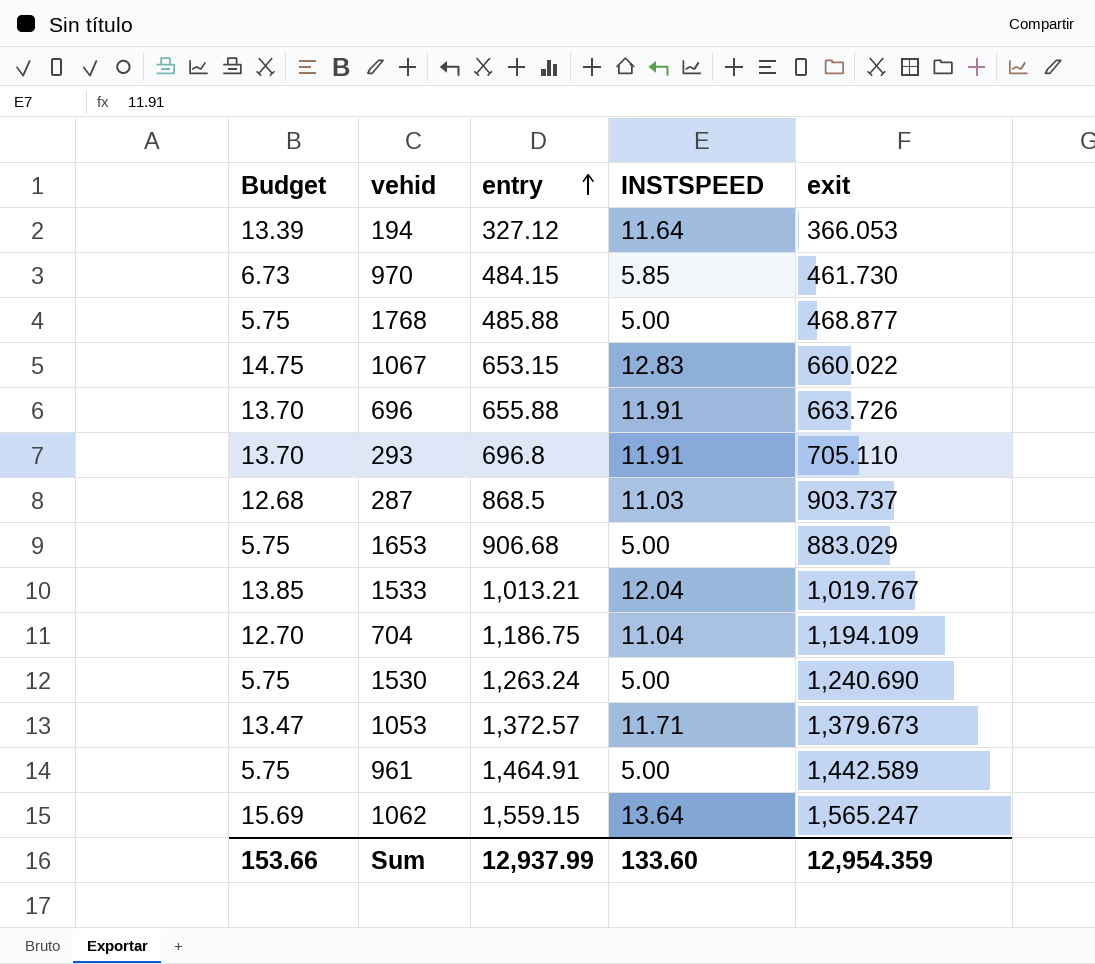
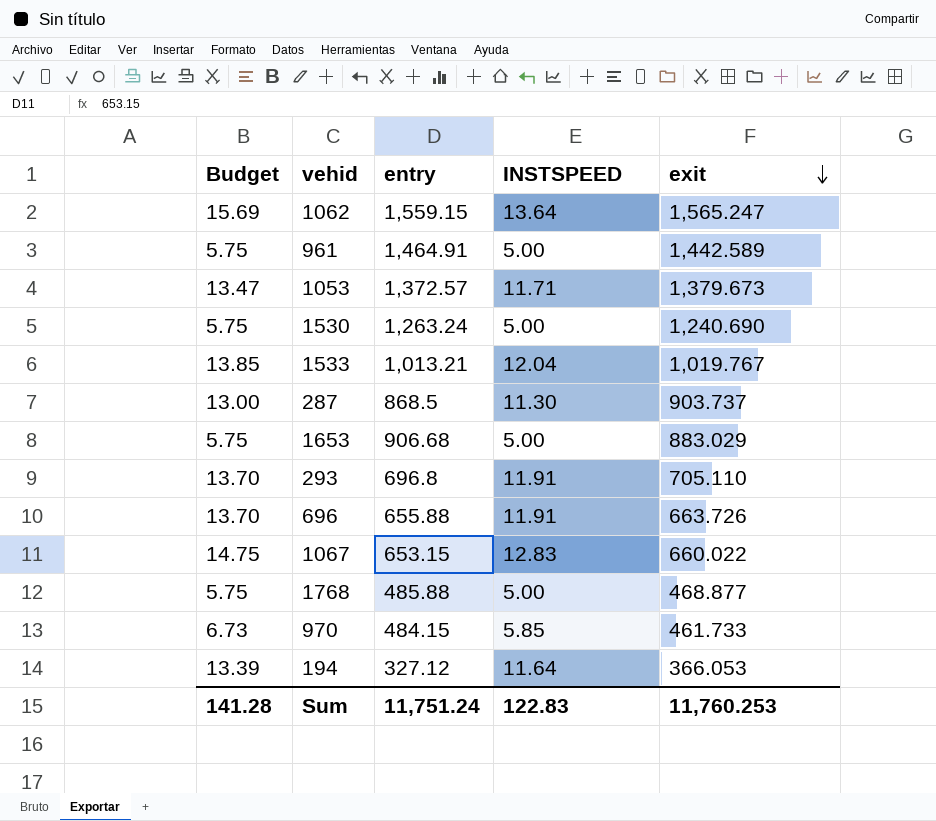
row order: entry ascending -> exit descending
row 704: 12.70 | 1,186.75 | 11.04 | 1,194.109 -> none
287 | Budget: 12.68 -> 13.00
287 | INSTSPEED: 11.03 -> 11.30
970 | exit: 461.730 -> 461.733
Sum | Budget: 153.66 -> 141.28
Sum | entry: 12,937.99 -> 11,751.24
Sum | INSTSPEED: 133.60 -> 122.83
Sum | exit: 12,954.359 -> 11,760.253

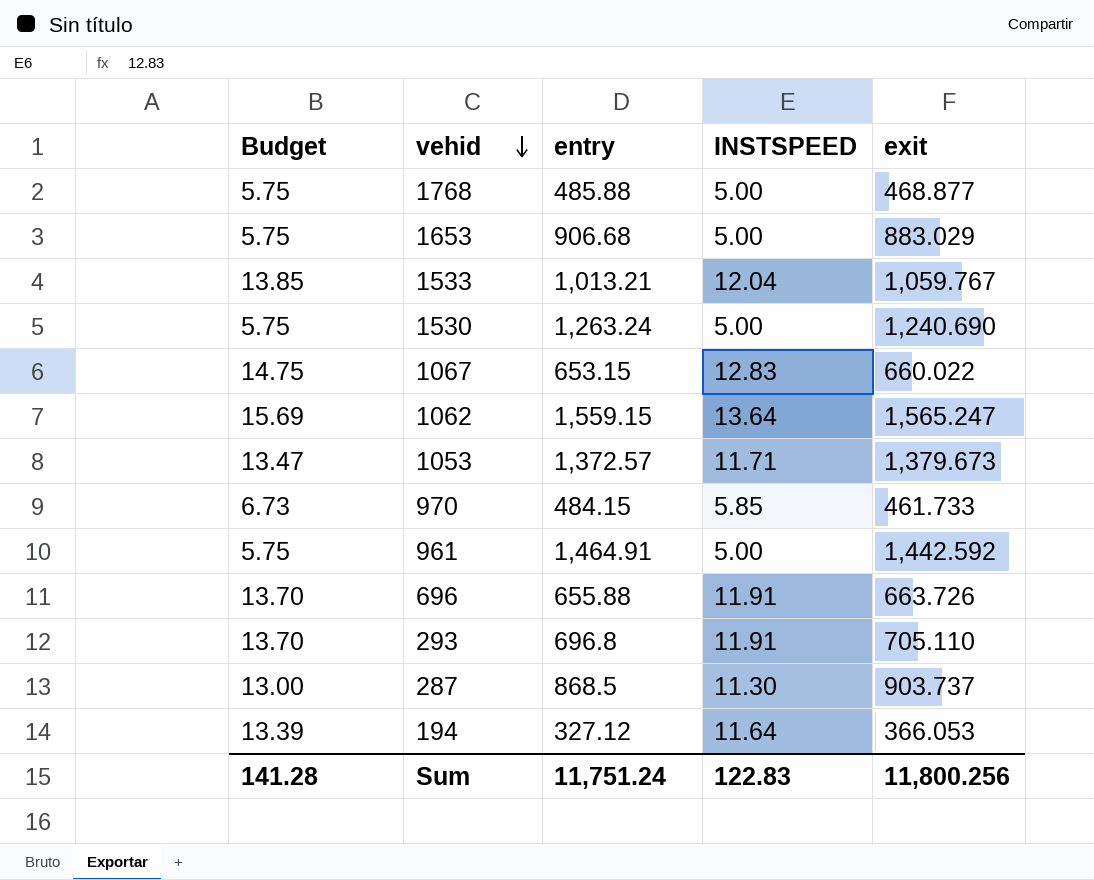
row order: exit descending -> vehid descending
1533 | exit: 1,019.767 -> 1,059.767
961 | exit: 1,442.589 -> 1,442.592
Sum | exit: 11,760.253 -> 11,800.256

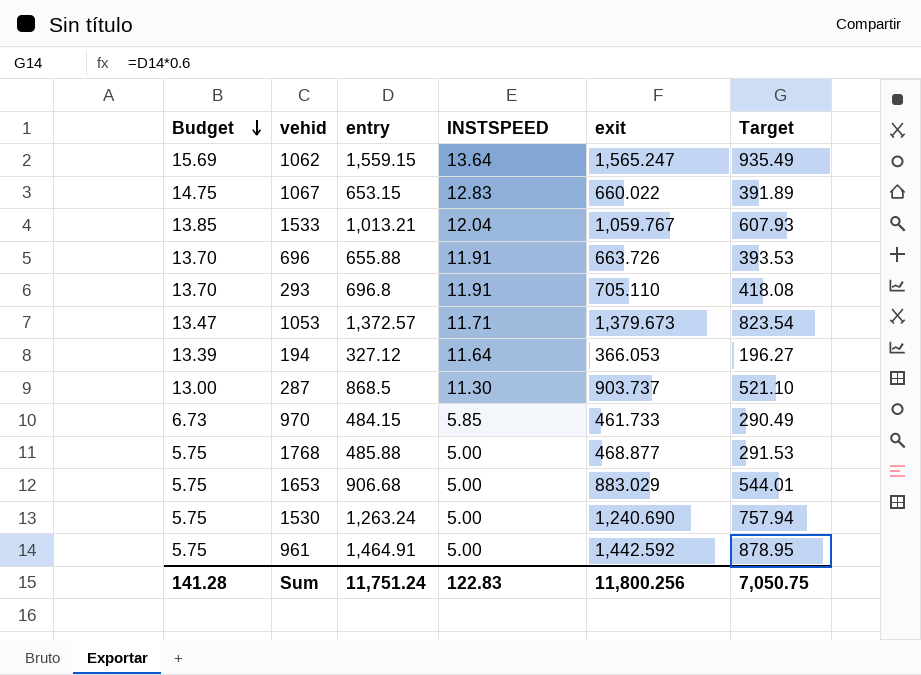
row order: vehid descending -> Budget descending
column Target | formula: none -> [entry] * 0.6

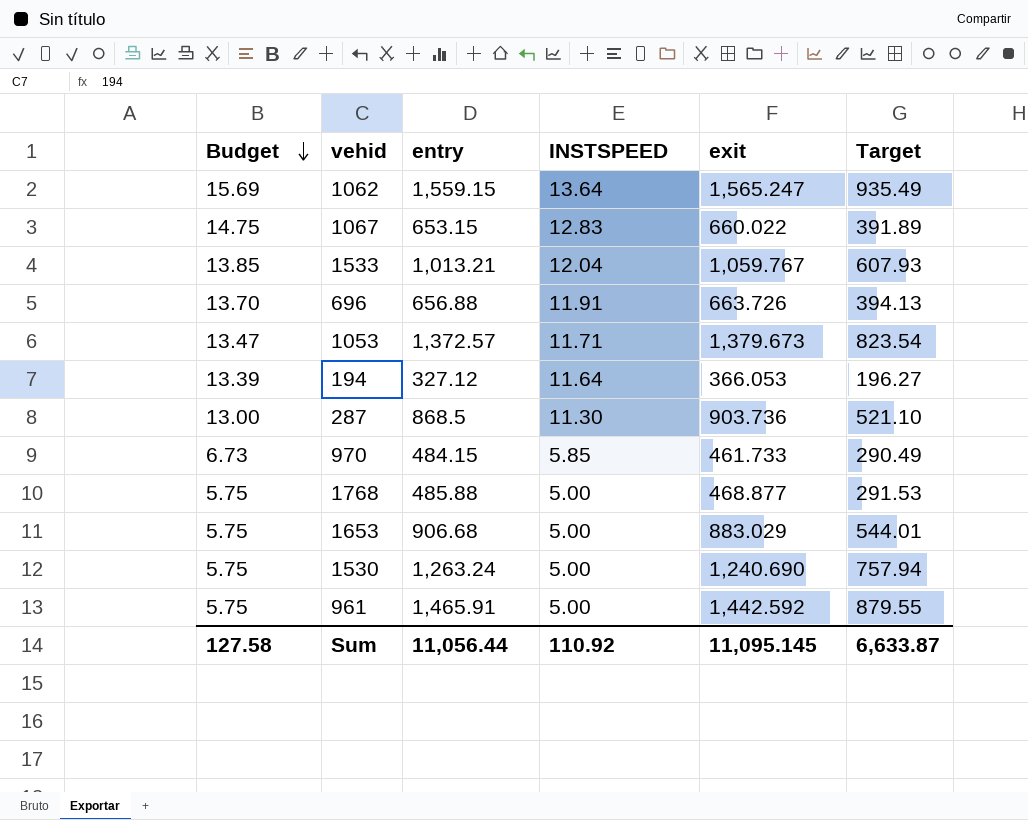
row 293: 13.70 | 696.8 | 11.91 | 705.110 | 418.08 -> none
696 | entry: 655.88 -> 656.88
696 | Target: 393.53 -> 394.13
287 | exit: 903.737 -> 903.736
961 | entry: 1,464.91 -> 1,465.91
961 | Target: 878.95 -> 879.55
Sum | Budget: 141.28 -> 127.58
Sum | entry: 11,751.24 -> 11,056.44
Sum | INSTSPEED: 122.83 -> 110.92
Sum | exit: 11,800.256 -> 11,095.145
Sum | Target: 7,050.75 -> 6,633.87

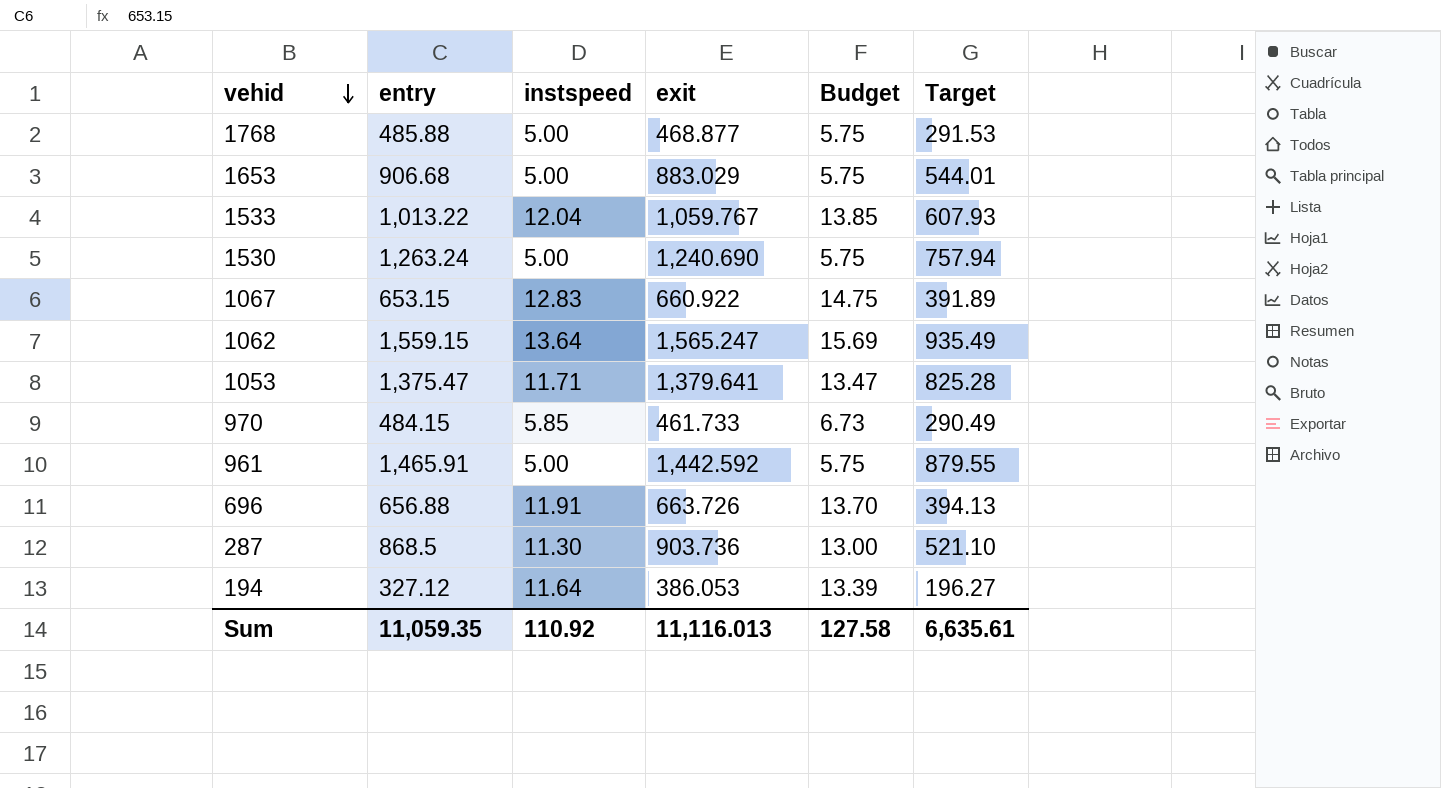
row order: Budget descending -> vehid descending
column name: INSTSPEED -> instspeed
column Budget | position: 1 -> 5
1533 | entry: 1,013.21 -> 1,013.22
1067 | exit: 660.022 -> 660.922
1053 | entry: 1,372.57 -> 1,375.47
1053 | exit: 1,379.673 -> 1,379.641
1053 | Target: 823.54 -> 825.28
194 | exit: 366.053 -> 386.053
Sum | entry: 11,056.44 -> 11,059.35
Sum | exit: 11,095.145 -> 11,116.013
Sum | Target: 6,633.87 -> 6,635.61

